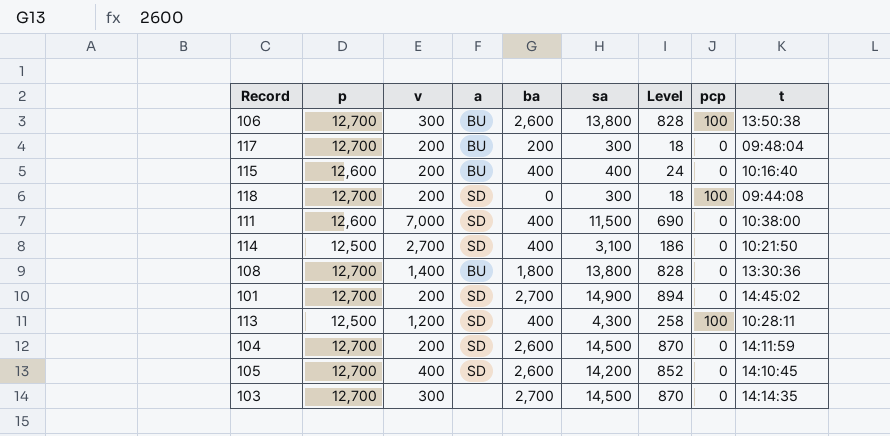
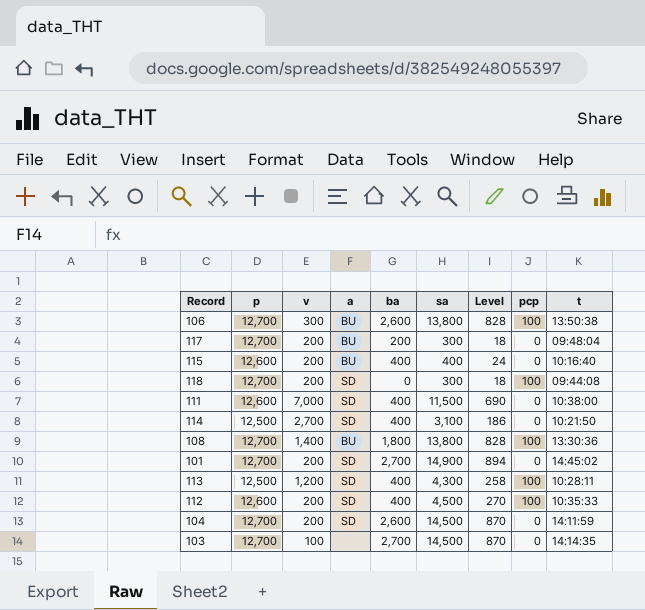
row 105: 12,700 | 400 | SD | 2,600 | 14,200 | 852 | 0 | 14:10:45 -> none
108 | pcp: 0 -> 100
row 112: none -> 12,600 | 200 | SD | 400 | 4,500 | 270 | 100 | 10:35:33
103 | v: 300 -> 100

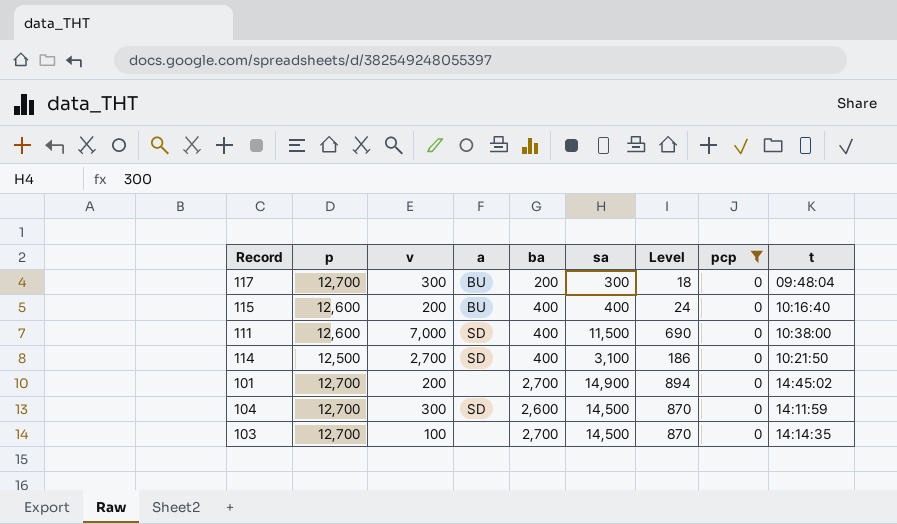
filter: none -> pcp = 0
117 | v: 200 -> 300
101 | a: SD -> none
104 | v: 200 -> 300

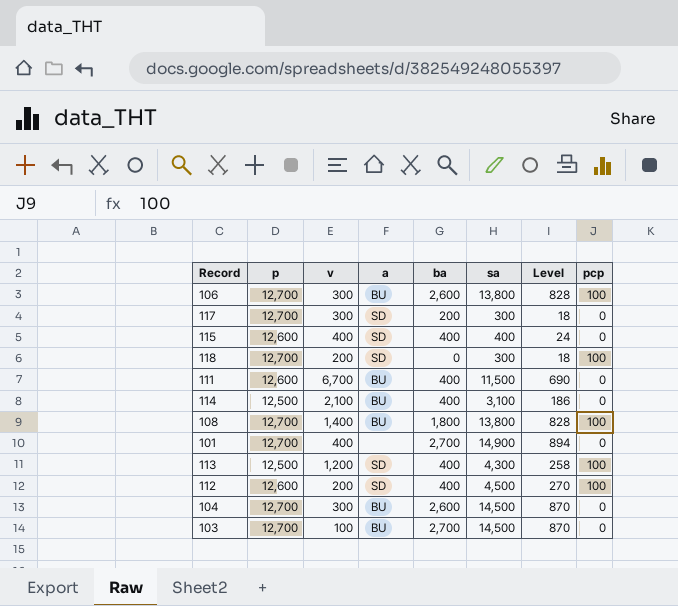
filter: pcp = 0 -> none
column t | position: 9 -> none
117 | a: BU -> SD
115 | v: 200 -> 400
115 | a: BU -> SD
111 | v: 7,000 -> 6,700
111 | a: SD -> BU
114 | v: 2,700 -> 2,100
114 | a: SD -> BU
101 | v: 200 -> 400
104 | a: SD -> BU
103 | a: none -> BU

